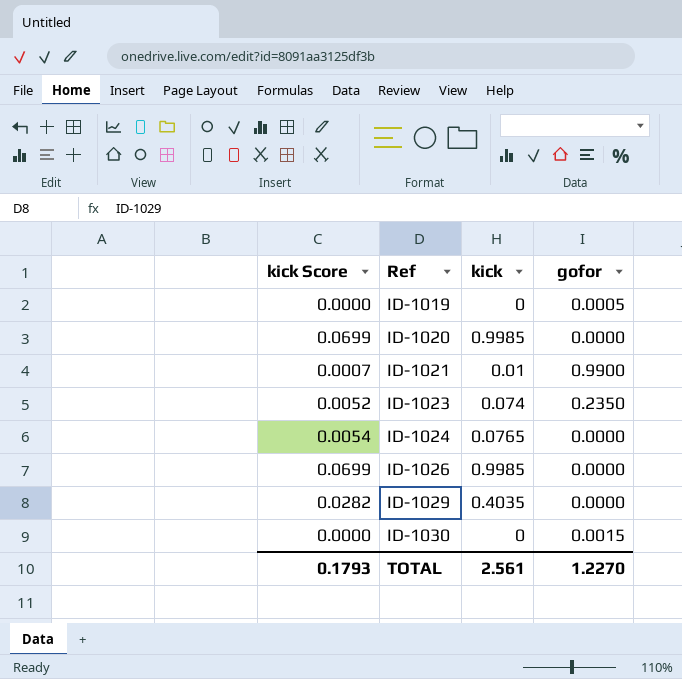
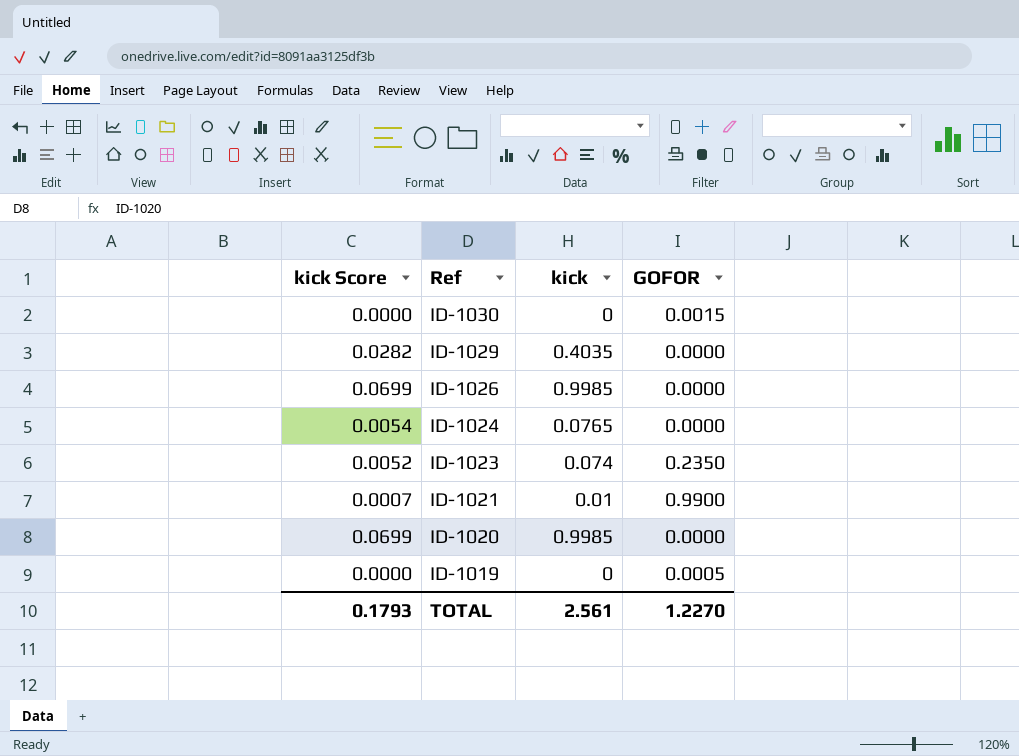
row order: Ref ascending -> Ref descending
column name: gofor -> GOFOR

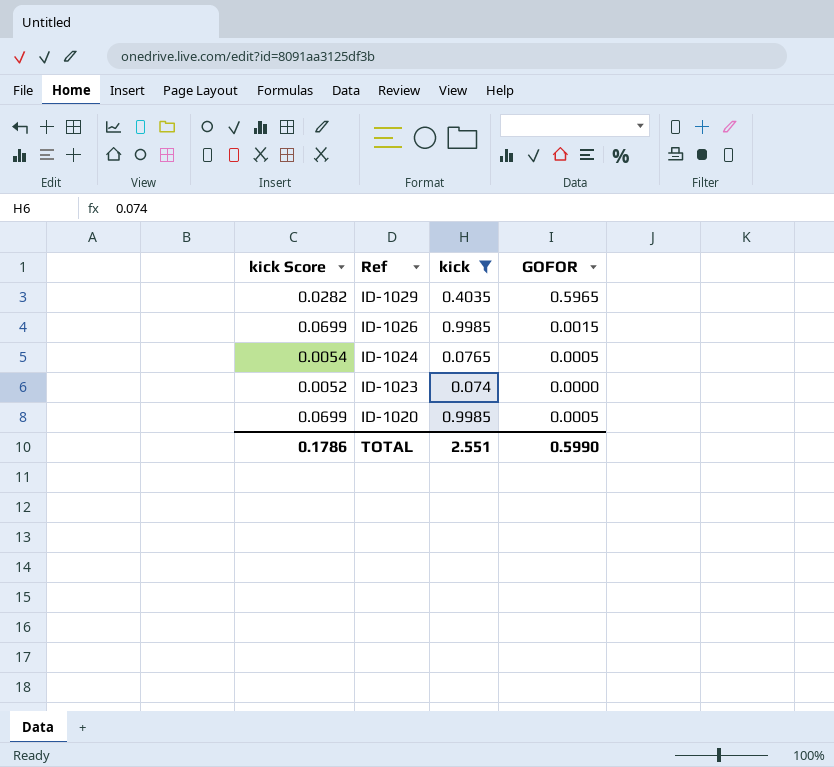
filter: none -> kick >= 0.074
ID-1029 | GOFOR: 0.0000 -> 0.5965
ID-1026 | GOFOR: 0.0000 -> 0.0015
ID-1024 | GOFOR: 0.0000 -> 0.0005
ID-1023 | GOFOR: 0.2350 -> 0.0000
ID-1020 | GOFOR: 0.0000 -> 0.0005
TOTAL | kick Score: 0.1793 -> 0.1786
TOTAL | kick: 2.561 -> 2.551
TOTAL | GOFOR: 1.2270 -> 0.5990

